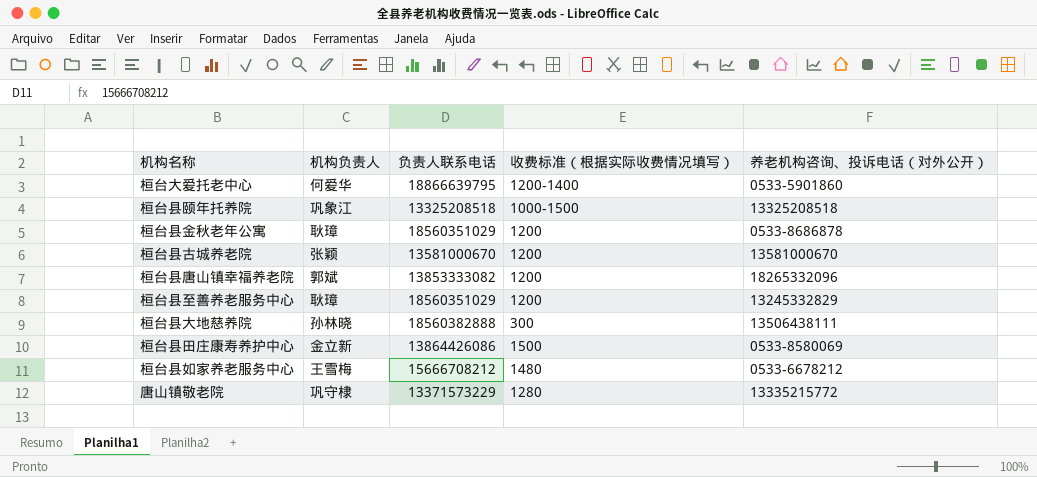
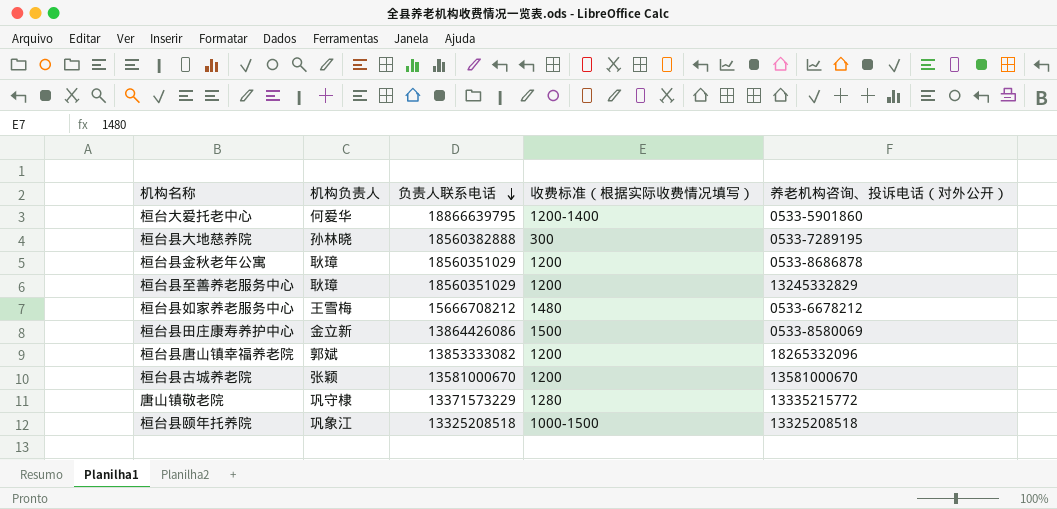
row order: none -> 负责人联系电话 descending
桓台县大地慈养院 | 养老机构咨询、投诉电话（对外公开）: 13506438111 -> 0533-7289195

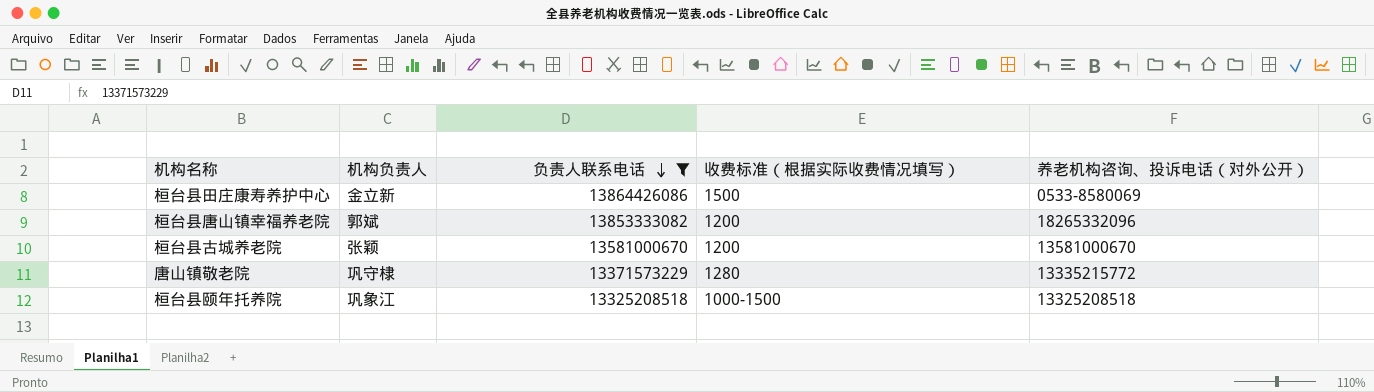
filter: none -> 负责人联系电话 <= 13864426086

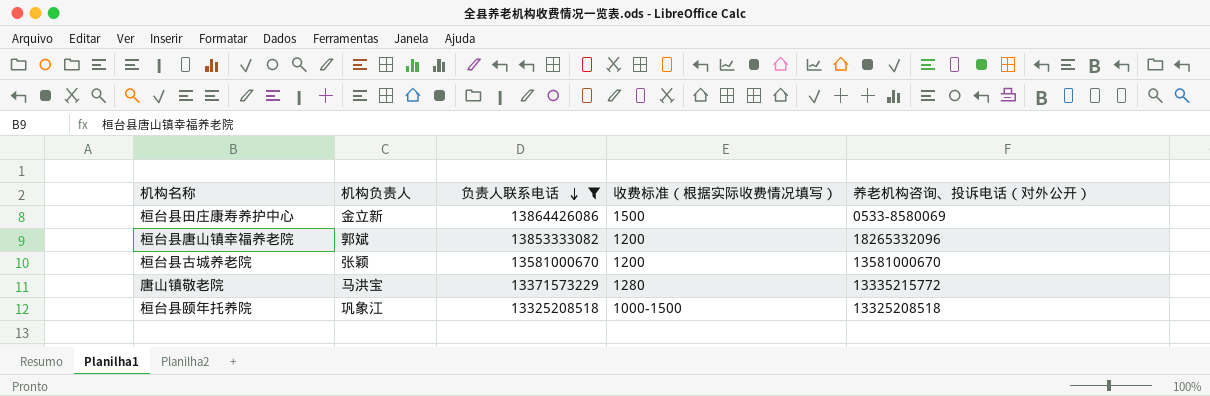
唐山镇敬老院 | 机构负责人: 巩守棣 -> 马洪宝

